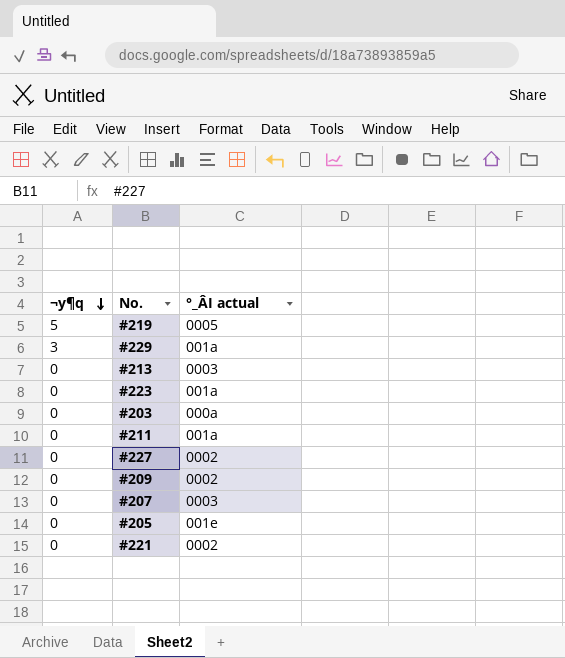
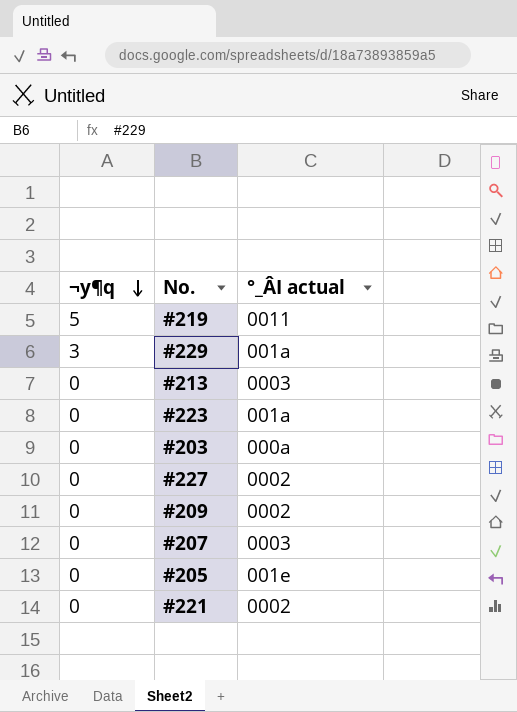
row #211: 0 | 001a -> none
#219 | °_ÂI actual: 0005 -> 0011

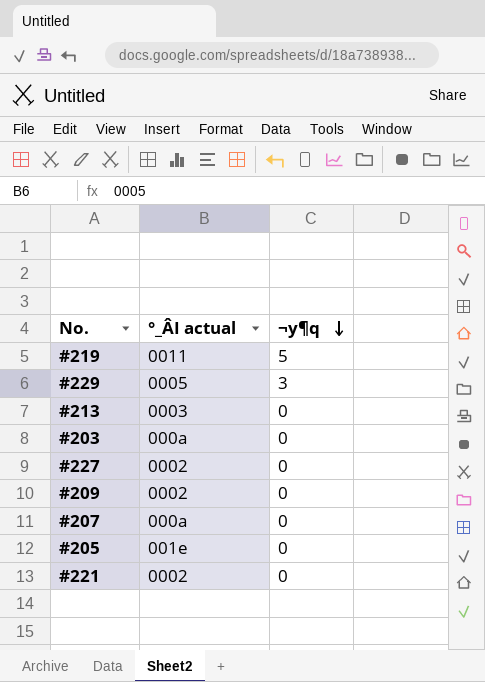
column ¬y¶q | position: 1 -> 3
row #223: 0 | 001a -> none
#229 | °_ÂI actual: 001a -> 0005
#207 | °_ÂI actual: 0003 -> 000a

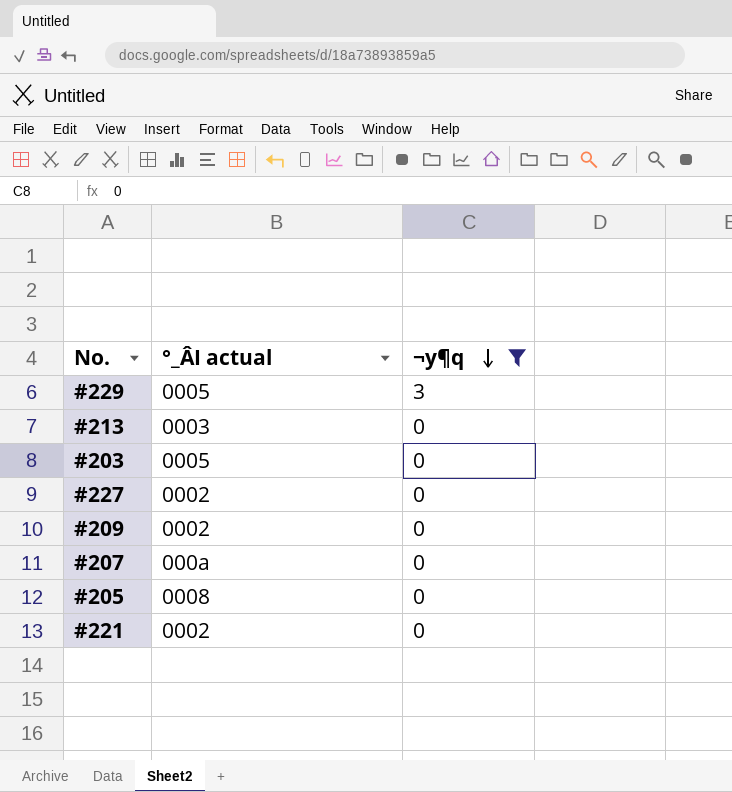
filter: none -> ¬y¶q != 5
#203 | °_ÂI actual: 000a -> 0005
#205 | °_ÂI actual: 001e -> 0008

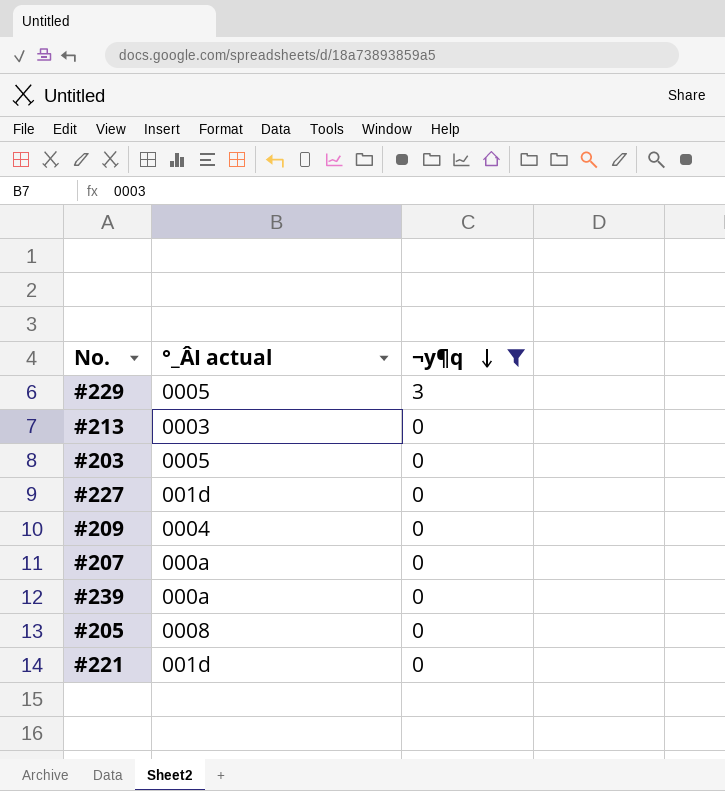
#227 | °_ÂI actual: 0002 -> 001d
#209 | °_ÂI actual: 0002 -> 0004
row #239: none -> 000a | 0
#221 | °_ÂI actual: 0002 -> 001d

